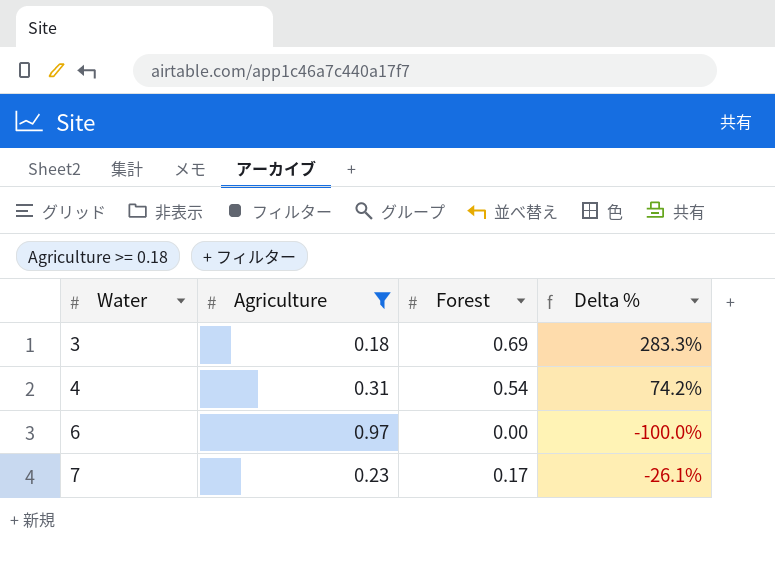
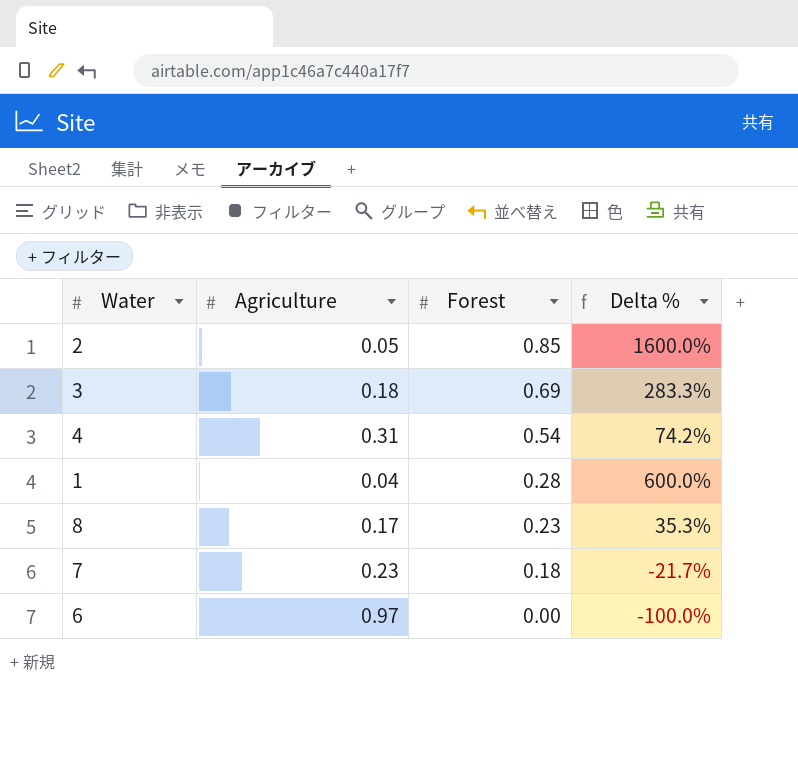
filter: Agriculture >= 0.18 -> none
row order: Water ascending -> Forest descending
7 | Forest: 0.17 -> 0.18
7 | Delta %: -26.1% -> -21.7%

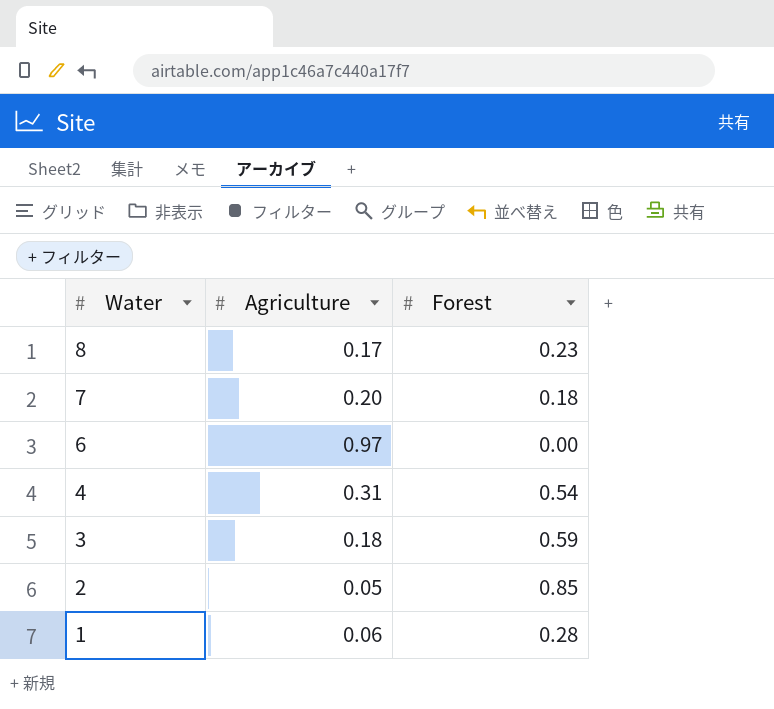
row order: Forest descending -> Water descending
column Delta % | formula: ([Forest] - [Agriculture]) / [Agriculture] -> none
7 | Agriculture: 0.23 -> 0.20
3 | Forest: 0.69 -> 0.59
1 | Agriculture: 0.04 -> 0.06

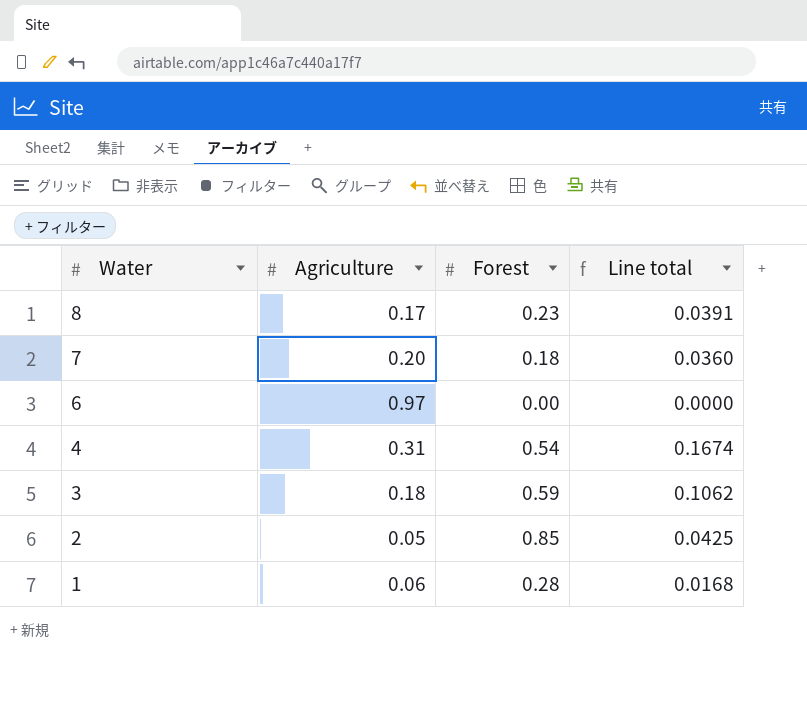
column Line total | formula: none -> [Agriculture] * [Forest]

